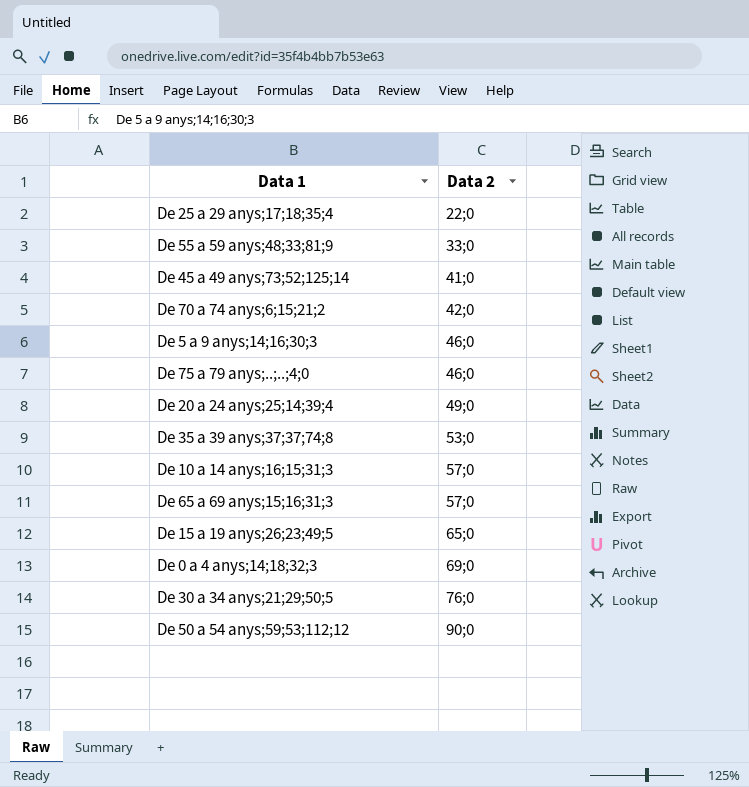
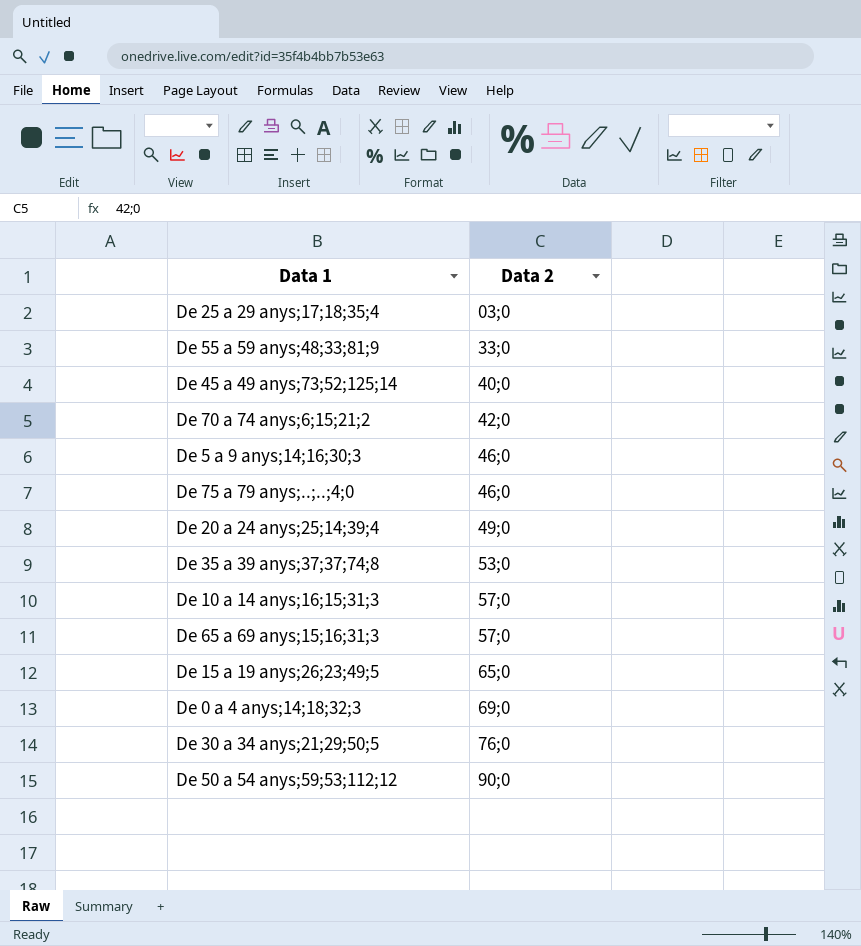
De 25 a 29 anys;17;18;35;4 | Data 2: 22;0 -> 03;0
De 45 a 49 anys;73;52;125;14 | Data 2: 41;0 -> 40;0

